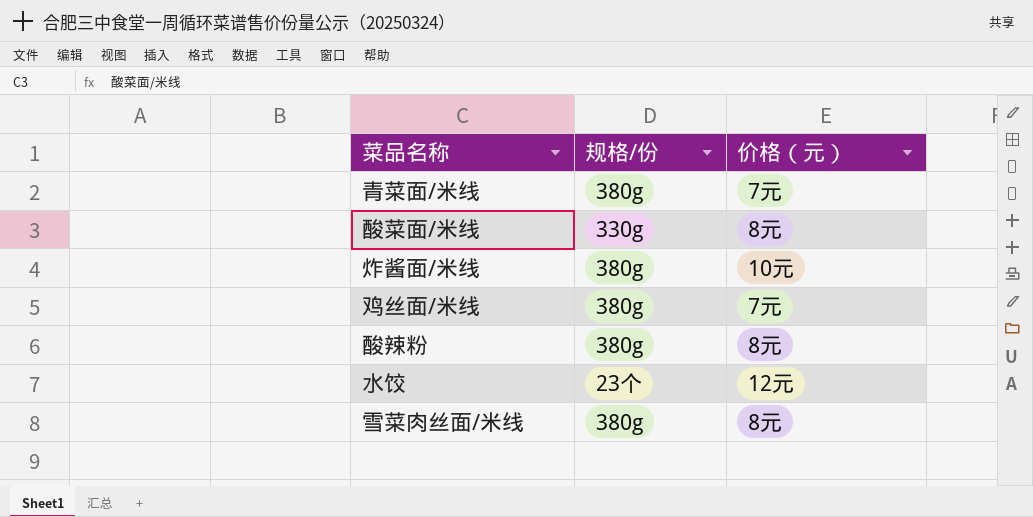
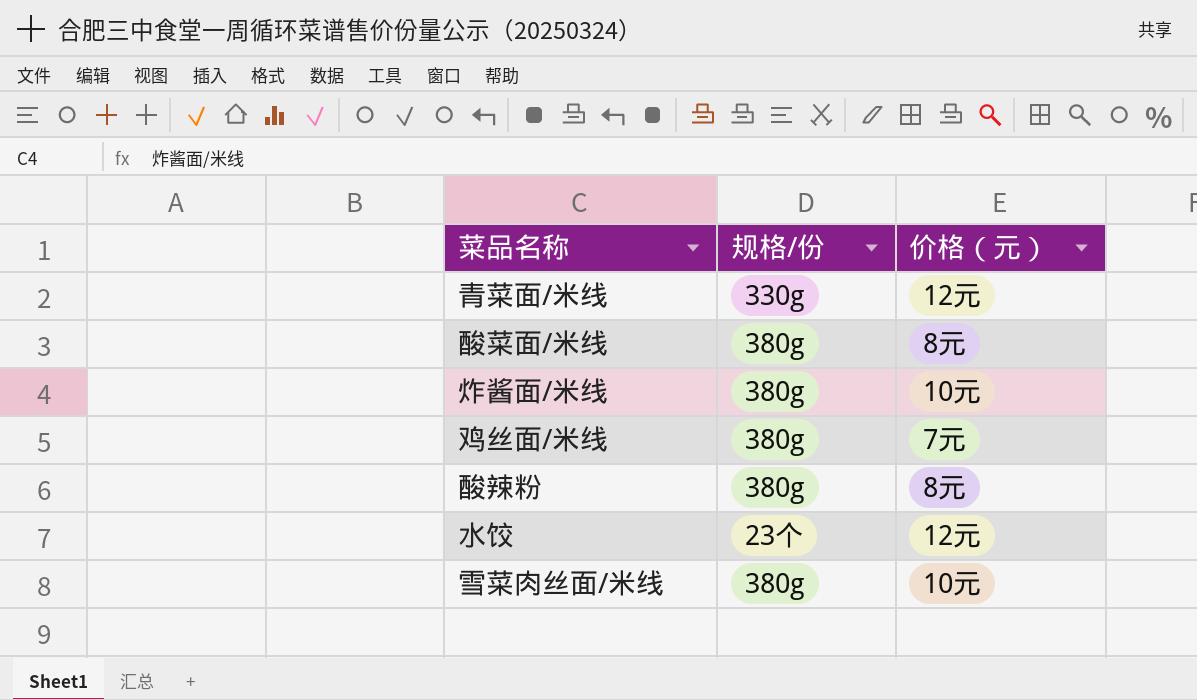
青菜面/米线 | 规格/份: 380g -> 330g
青菜面/米线 | 价格（元）: 7元 -> 12元
酸菜面/米线 | 规格/份: 330g -> 380g
雪菜肉丝面/米线 | 价格（元）: 8元 -> 10元

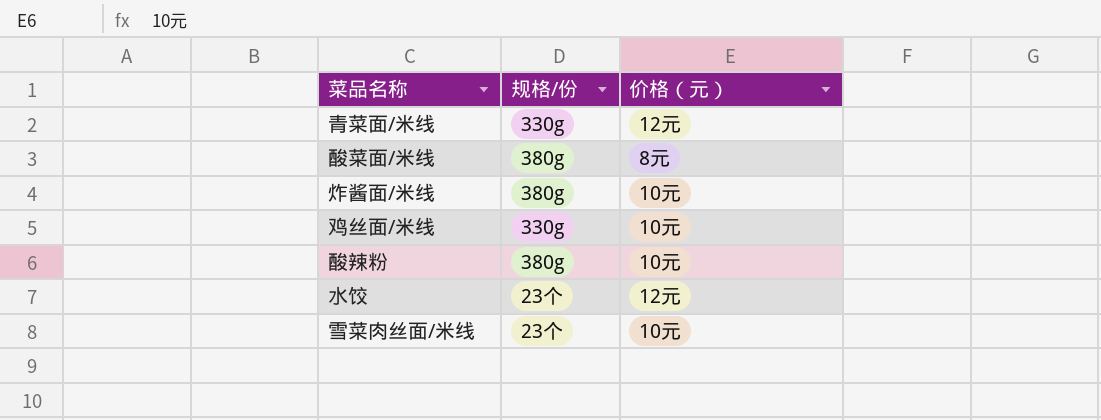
鸡丝面/米线 | 规格/份: 380g -> 330g
鸡丝面/米线 | 价格（元）: 7元 -> 10元
酸辣粉 | 价格（元）: 8元 -> 10元
雪菜肉丝面/米线 | 规格/份: 380g -> 23个

